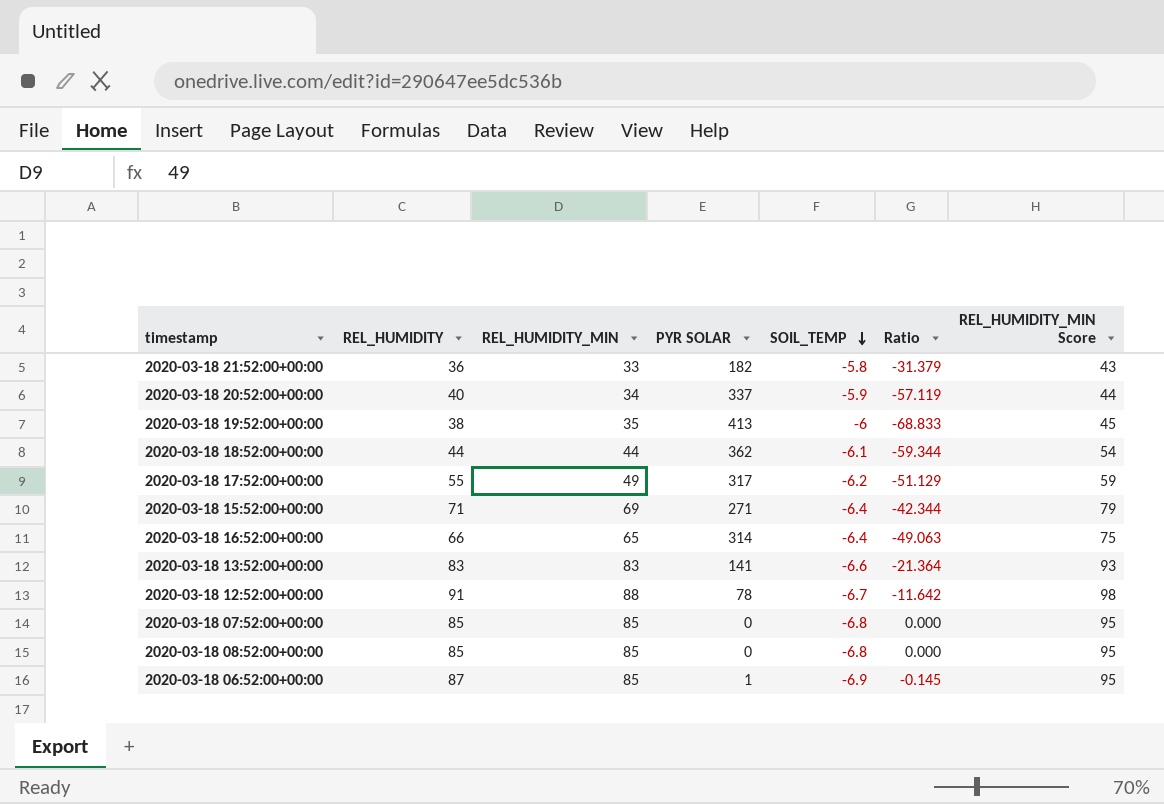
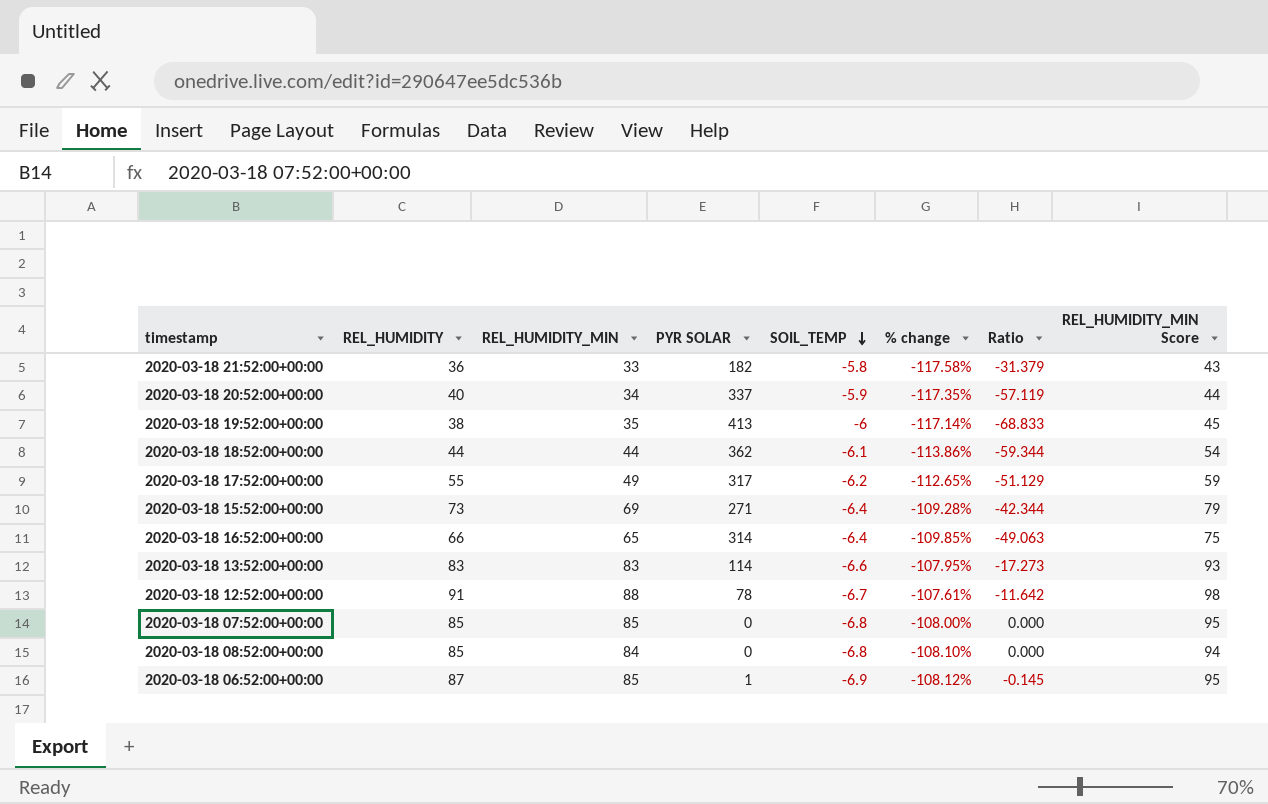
column % change | formula: none -> ([SOIL_TEMP] - [REL_HUMIDITY_MIN]) / [REL_HUMIDITY_MIN]
2020-03-18 15:52:00+00:00 | REL_HUMIDITY: 71 -> 73
2020-03-18 13:52:00+00:00 | PYR SOLAR: 141 -> 114
2020-03-18 13:52:00+00:00 | Ratio: -21.364 -> -17.273
2020-03-18 08:52:00+00:00 | REL_HUMIDITY_MIN: 85 -> 84
2020-03-18 08:52:00+00:00 | REL_HUMIDITY_MIN Score: 95 -> 94

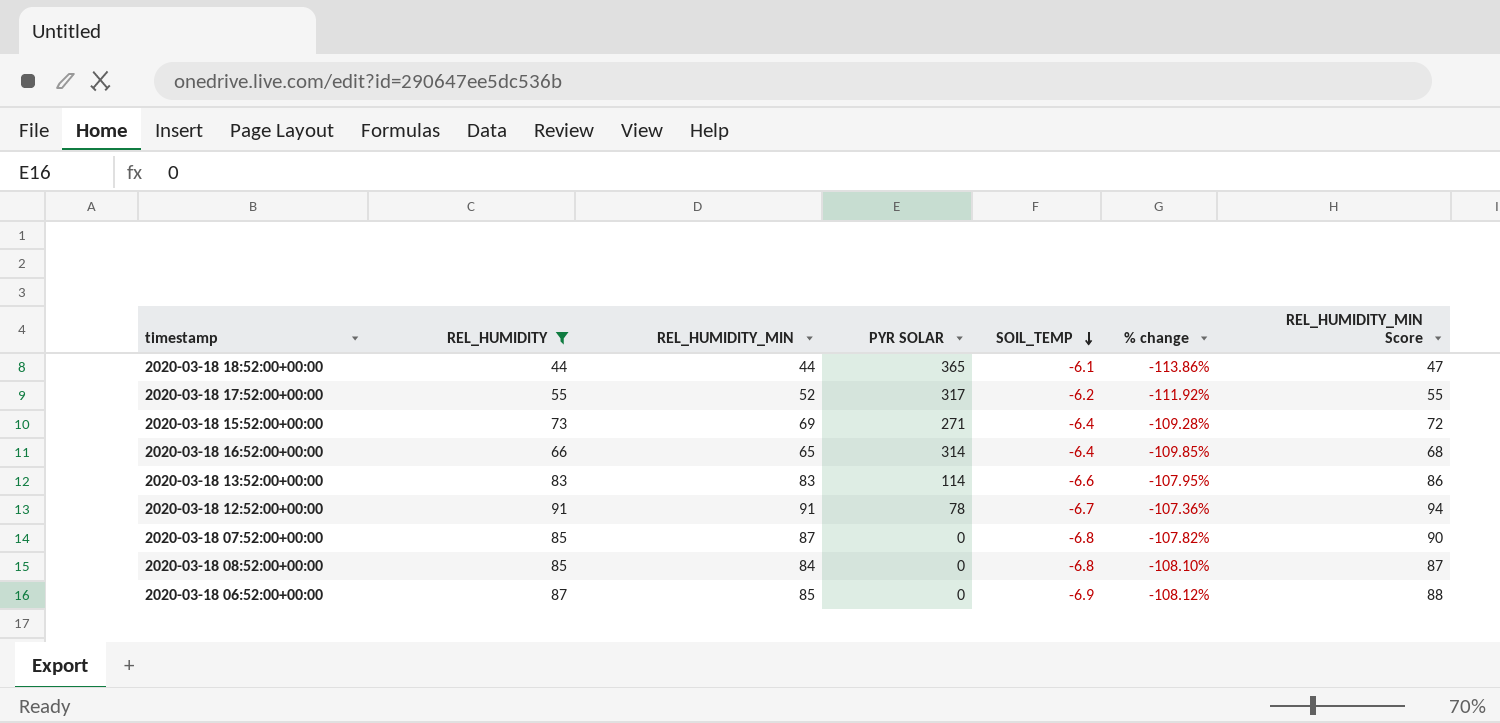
filter: none -> REL_HUMIDITY >= 44
column Ratio | formula: [PYR SOLAR] / [SOIL_TEMP] -> none
column REL_HUMIDITY_MIN Score | formula: [REL_HUMIDITY_MIN] + 10 -> [REL_HUMIDITY_MIN] + 3
2020-03-18 18:52:00+00:00 | PYR SOLAR: 362 -> 365
2020-03-18 17:52:00+00:00 | REL_HUMIDITY_MIN: 49 -> 52
2020-03-18 17:52:00+00:00 | % change: -112.65% -> -111.92%
2020-03-18 12:52:00+00:00 | REL_HUMIDITY_MIN: 88 -> 91
2020-03-18 12:52:00+00:00 | % change: -107.61% -> -107.36%
2020-03-18 07:52:00+00:00 | REL_HUMIDITY_MIN: 85 -> 87
2020-03-18 07:52:00+00:00 | % change: -108.00% -> -107.82%
2020-03-18 06:52:00+00:00 | PYR SOLAR: 1 -> 0

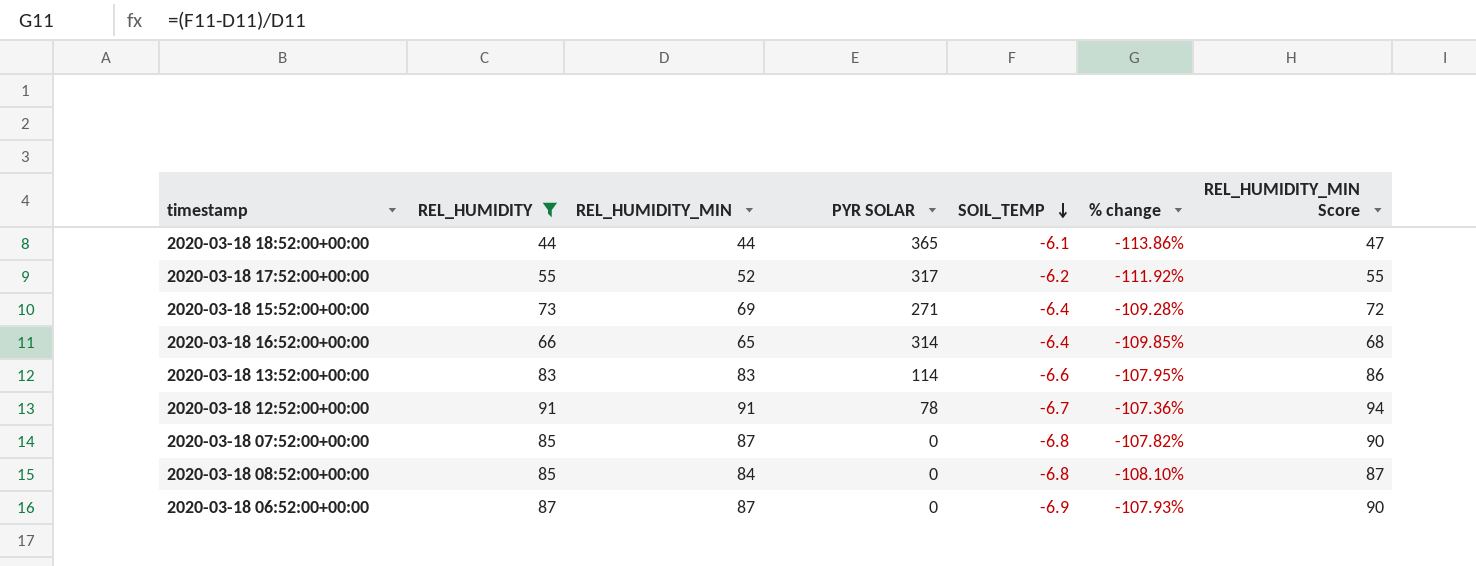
2020-03-18 06:52:00+00:00 | REL_HUMIDITY_MIN: 85 -> 87
2020-03-18 06:52:00+00:00 | % change: -108.12% -> -107.93%
2020-03-18 06:52:00+00:00 | REL_HUMIDITY_MIN Score: 88 -> 90

